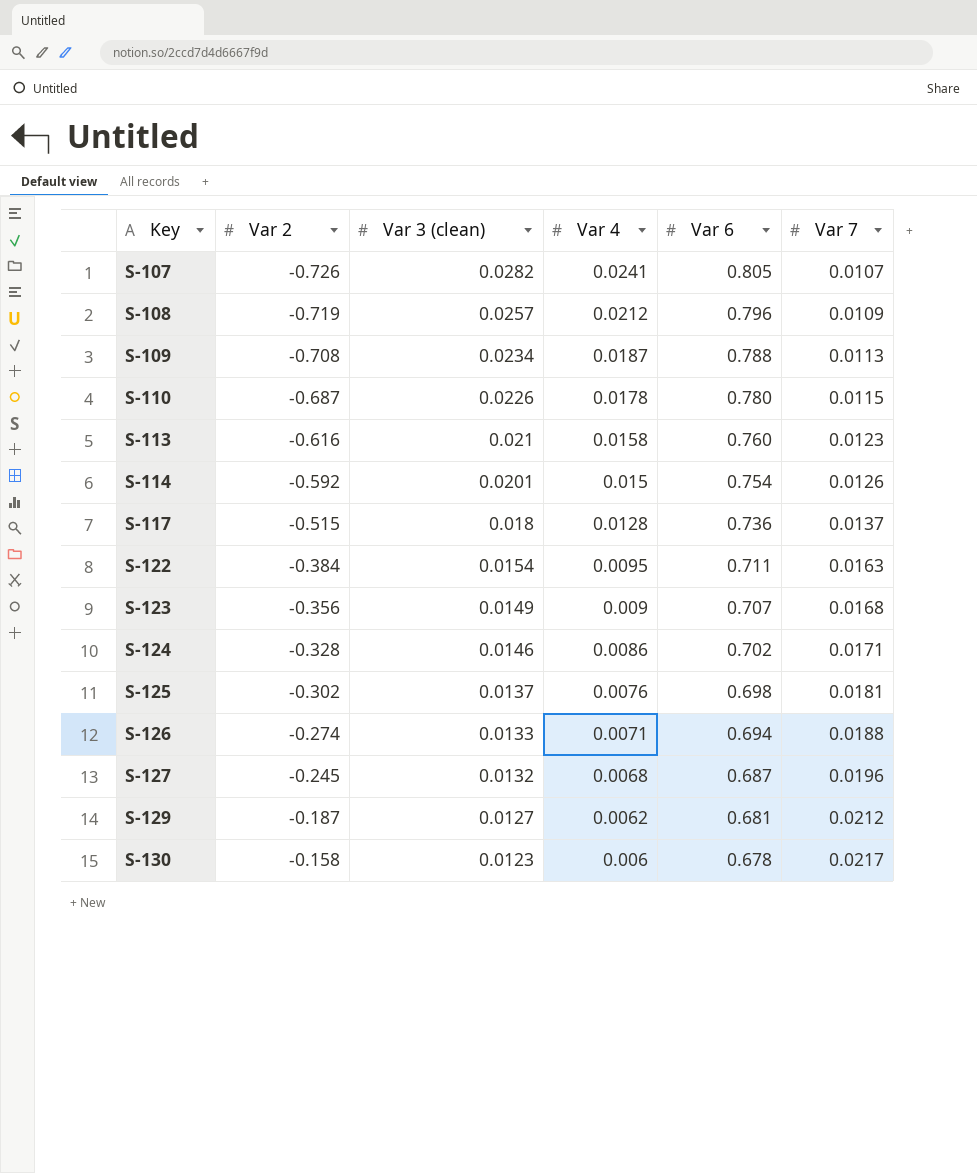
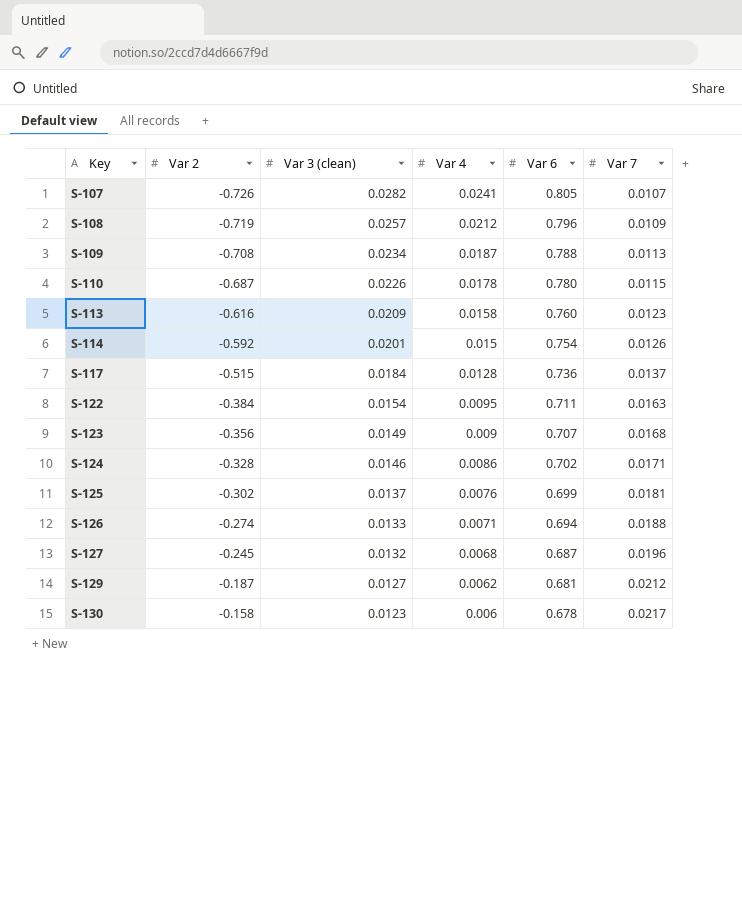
S-113 | Var 3 (clean): 0.021 -> 0.0209
S-117 | Var 3 (clean): 0.018 -> 0.0184
S-125 | Var 6: 0.698 -> 0.699

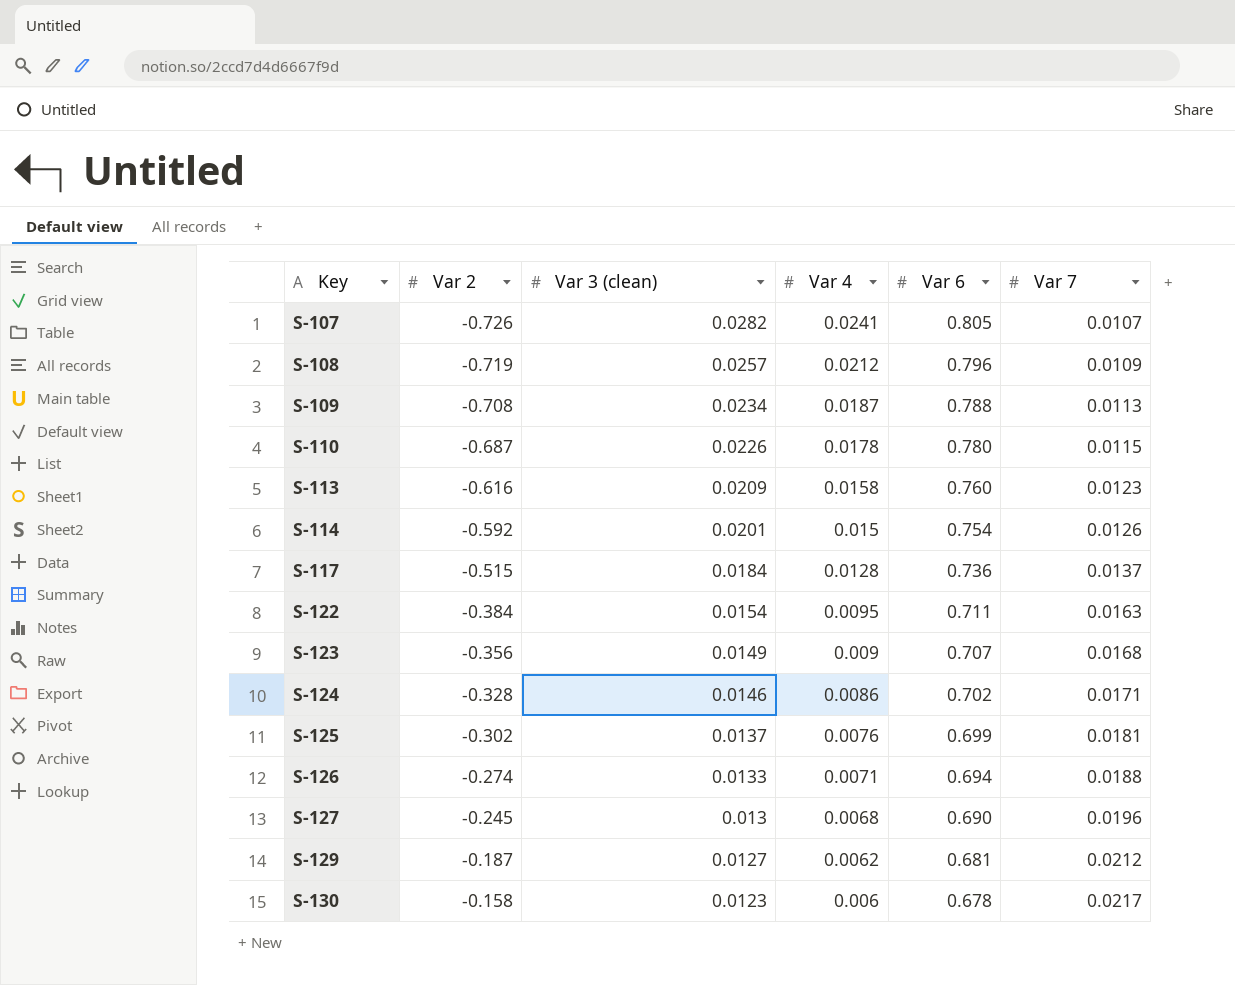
S-127 | Var 3 (clean): 0.0132 -> 0.013
S-127 | Var 6: 0.687 -> 0.690

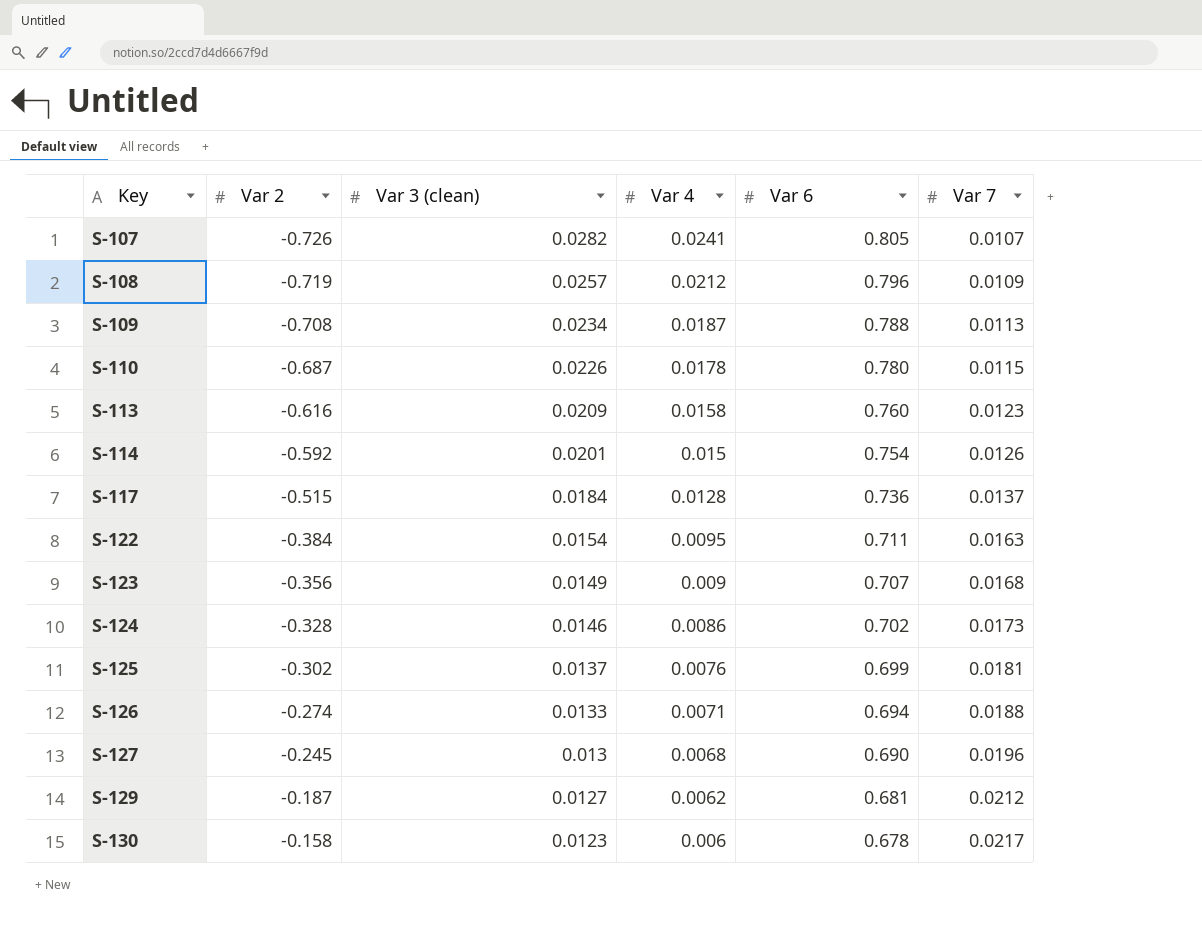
S-124 | Var 7: 0.0171 -> 0.0173

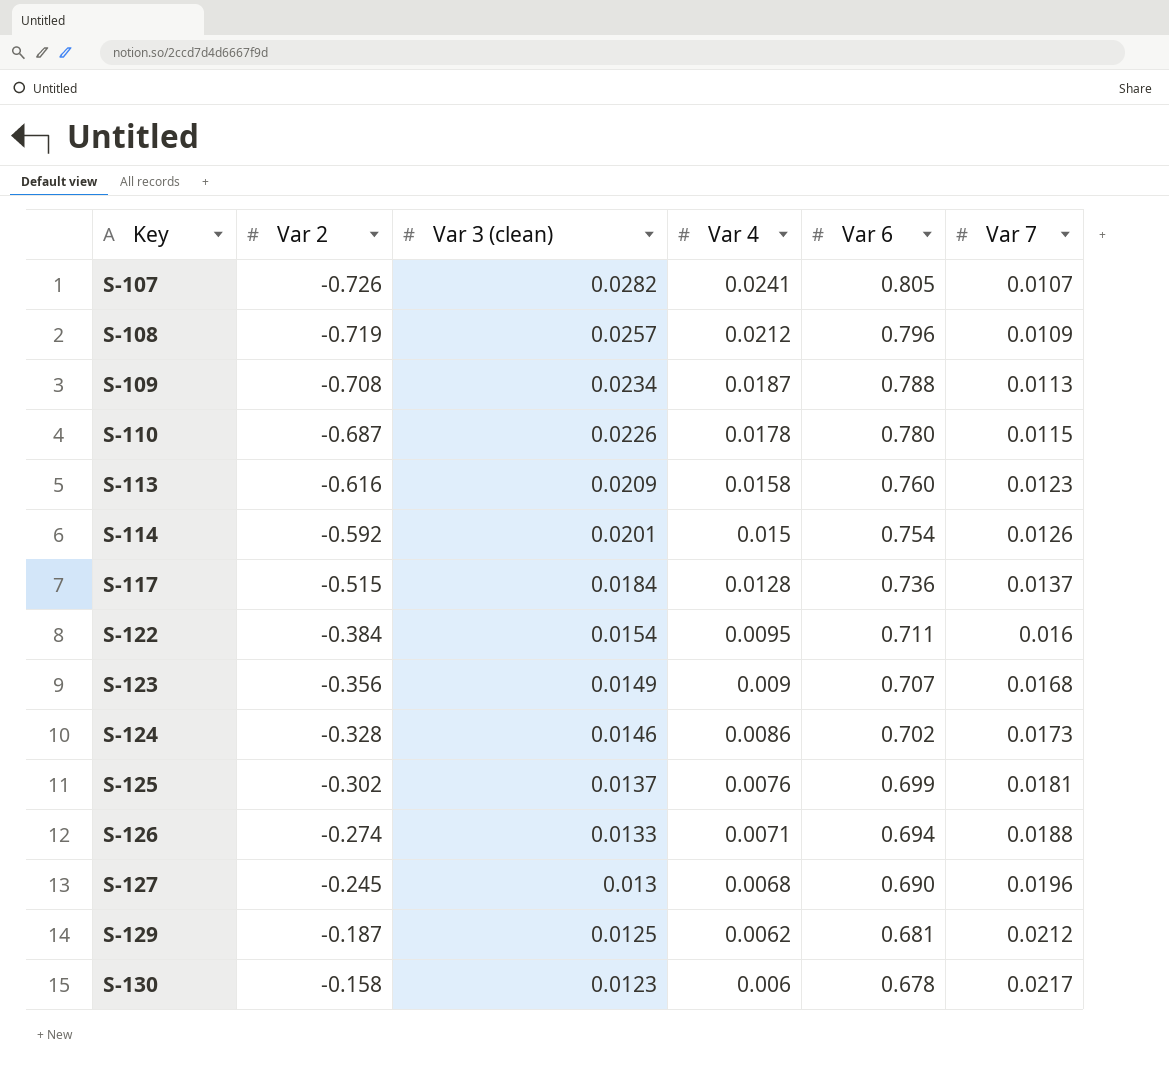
S-122 | Var 7: 0.0163 -> 0.016
S-129 | Var 3 (clean): 0.0127 -> 0.0125

